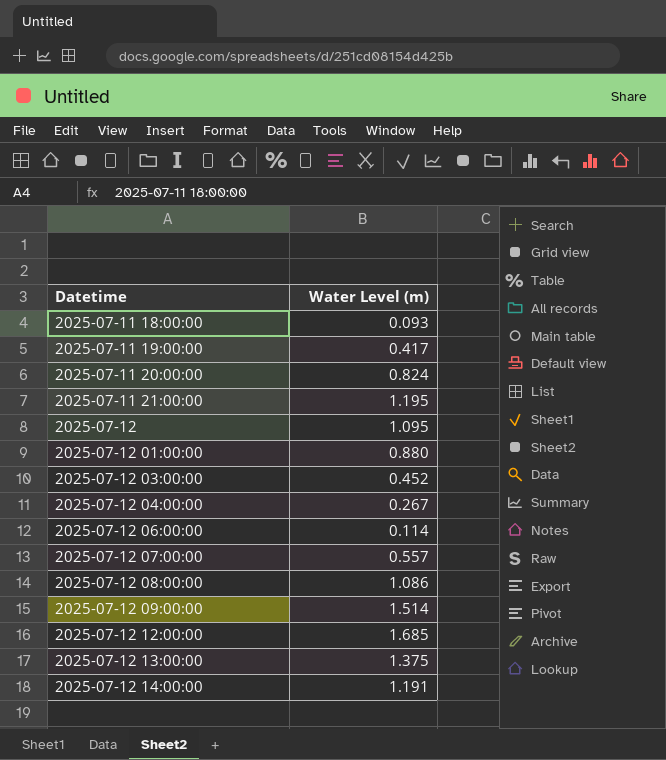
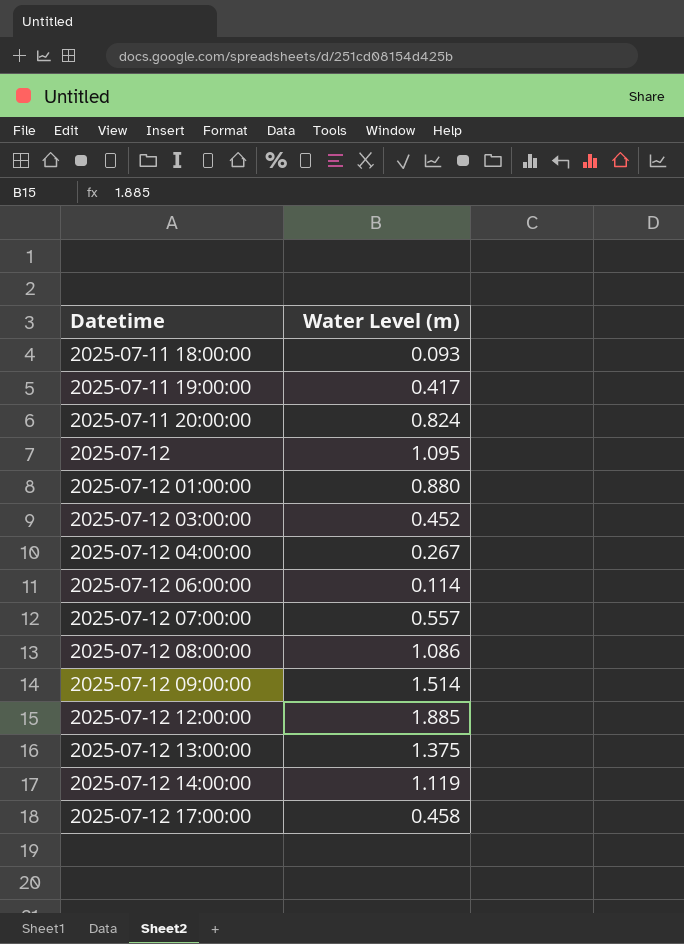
row 2025-07-11 21:00:00: 1.195 -> none
2025-07-12 12:00:00 | Water Level (m): 1.685 -> 1.885
2025-07-12 14:00:00 | Water Level (m): 1.191 -> 1.119
row 2025-07-12 17:00:00: none -> 0.458

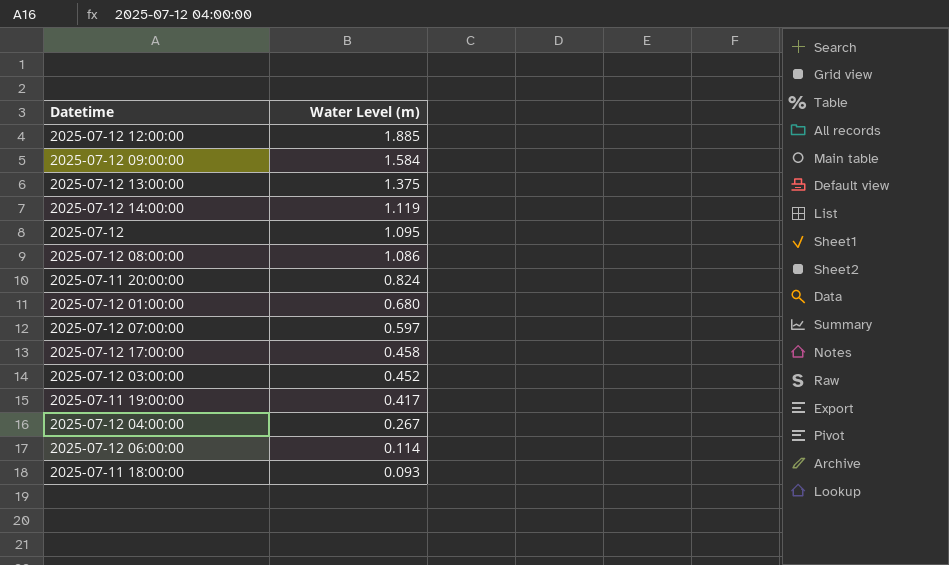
row order: Datetime ascending -> Water Level (m) descending
2025-07-12 09:00:00 | Water Level (m): 1.514 -> 1.584
2025-07-12 01:00:00 | Water Level (m): 0.880 -> 0.680
2025-07-12 07:00:00 | Water Level (m): 0.557 -> 0.597

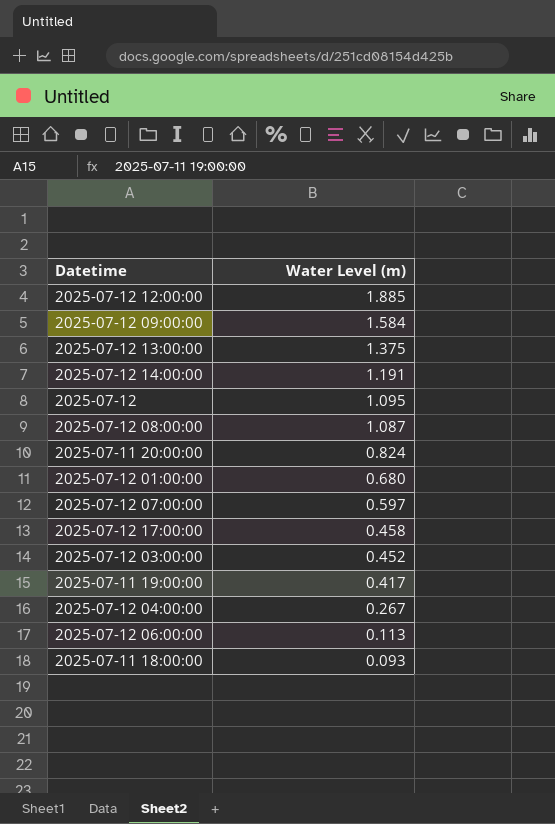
2025-07-12 14:00:00 | Water Level (m): 1.119 -> 1.191
2025-07-12 08:00:00 | Water Level (m): 1.086 -> 1.087
2025-07-12 06:00:00 | Water Level (m): 0.114 -> 0.113

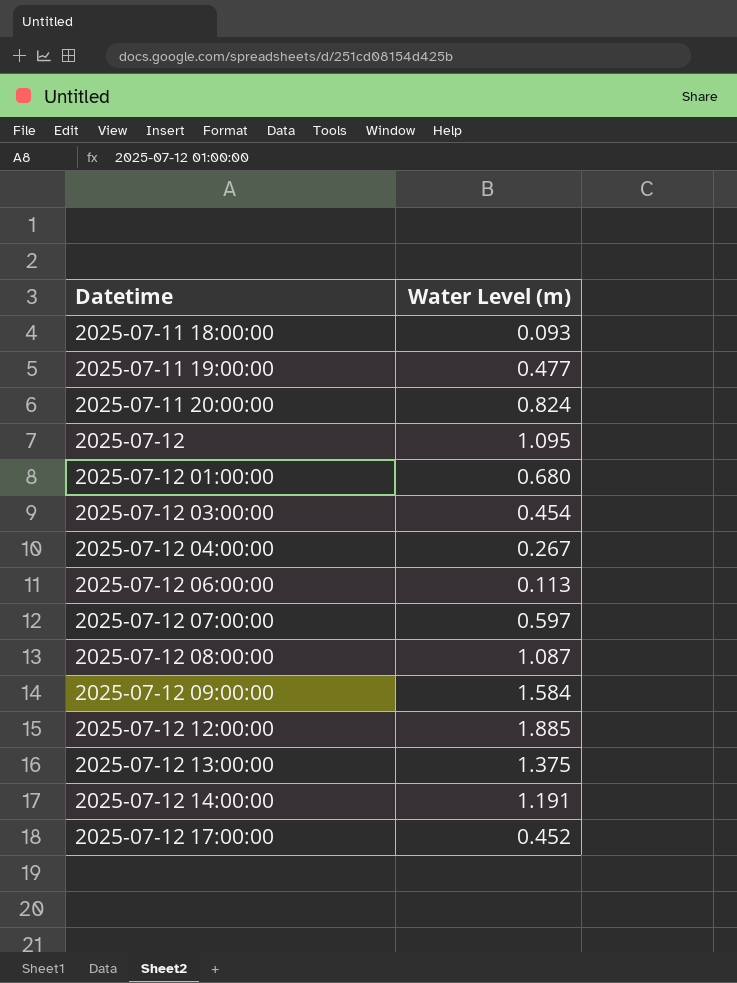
row order: Water Level (m) descending -> Datetime ascending
2025-07-11 19:00:00 | Water Level (m): 0.417 -> 0.477
2025-07-12 03:00:00 | Water Level (m): 0.452 -> 0.454
2025-07-12 17:00:00 | Water Level (m): 0.458 -> 0.452

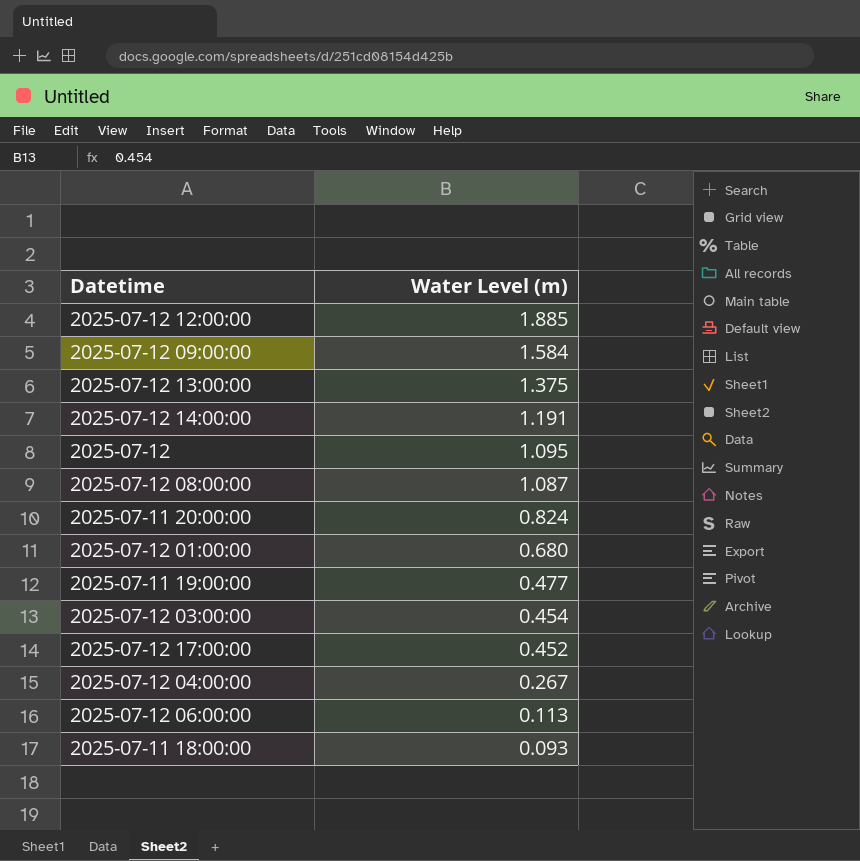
row order: Datetime ascending -> Water Level (m) descending
row 2025-07-12 07:00:00: 0.597 -> none

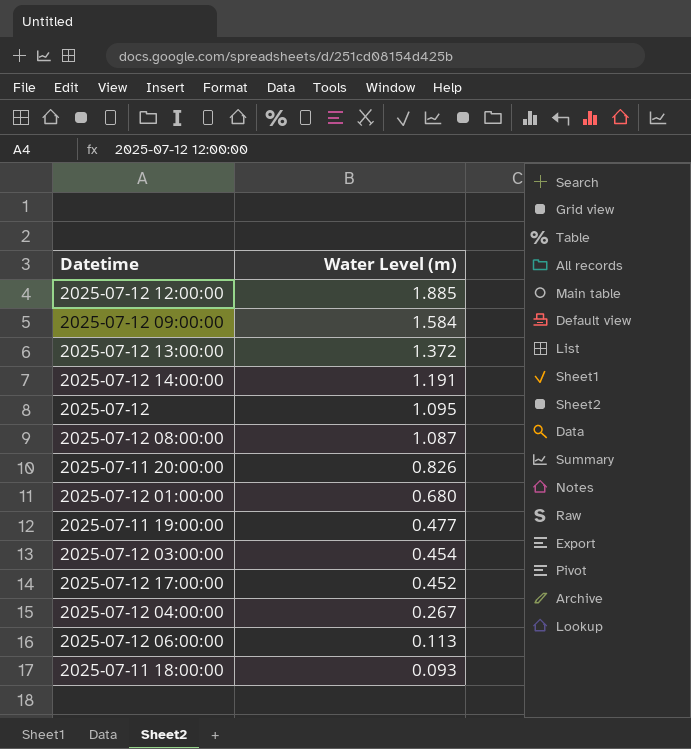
2025-07-12 13:00:00 | Water Level (m): 1.375 -> 1.372
2025-07-11 20:00:00 | Water Level (m): 0.824 -> 0.826

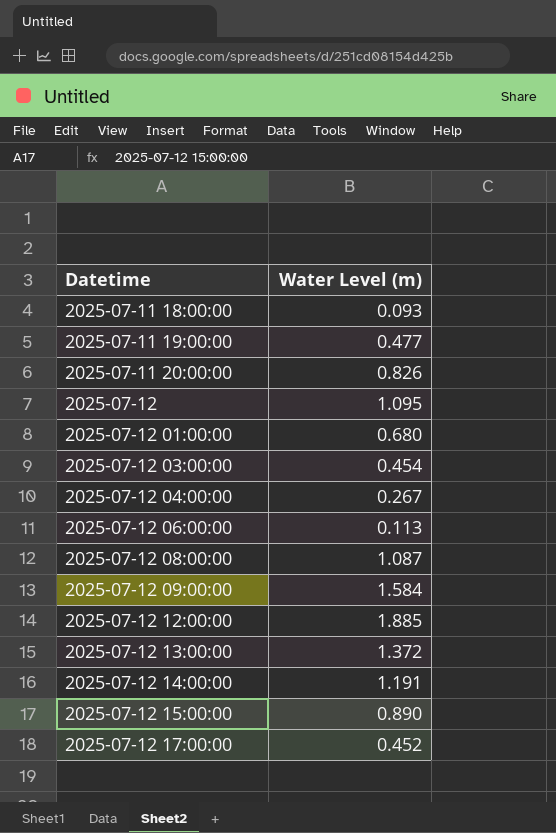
row order: Water Level (m) descending -> Datetime ascending
row 2025-07-12 15:00:00: none -> 0.890

